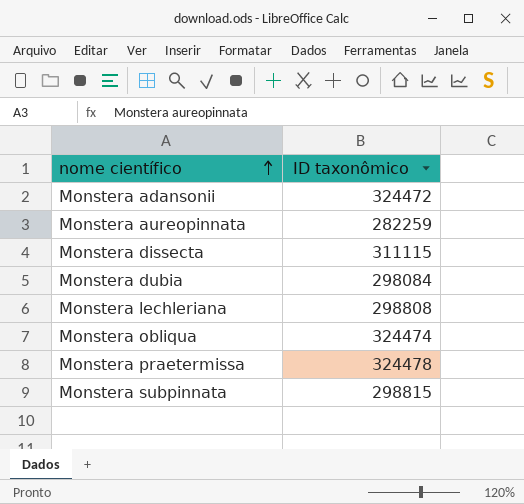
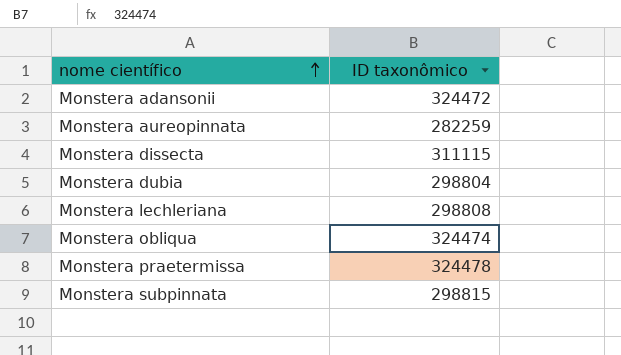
Monstera dubia | ID taxonômico: 298084 -> 298804

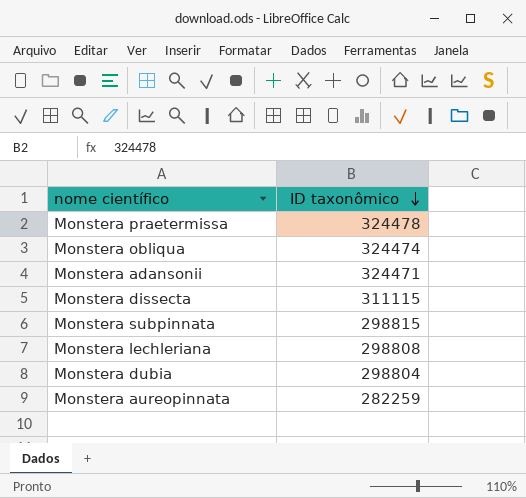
row order: nome científico ascending -> ID taxonômico descending
Monstera adansonii | ID taxonômico: 324472 -> 324471

